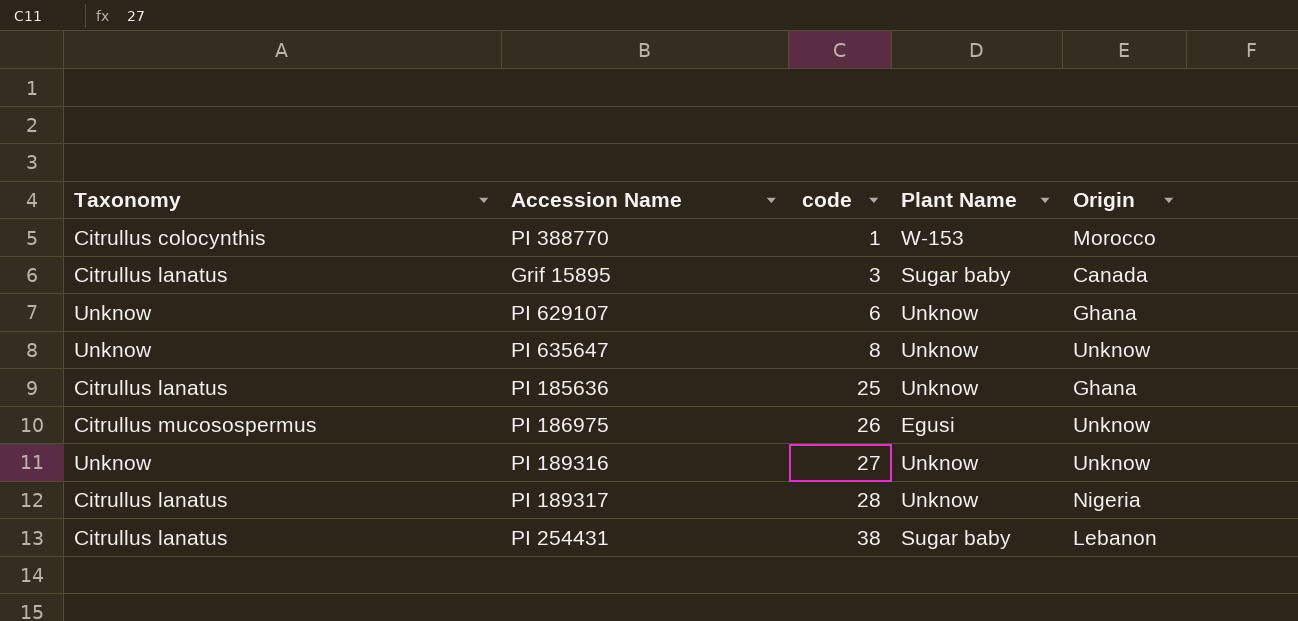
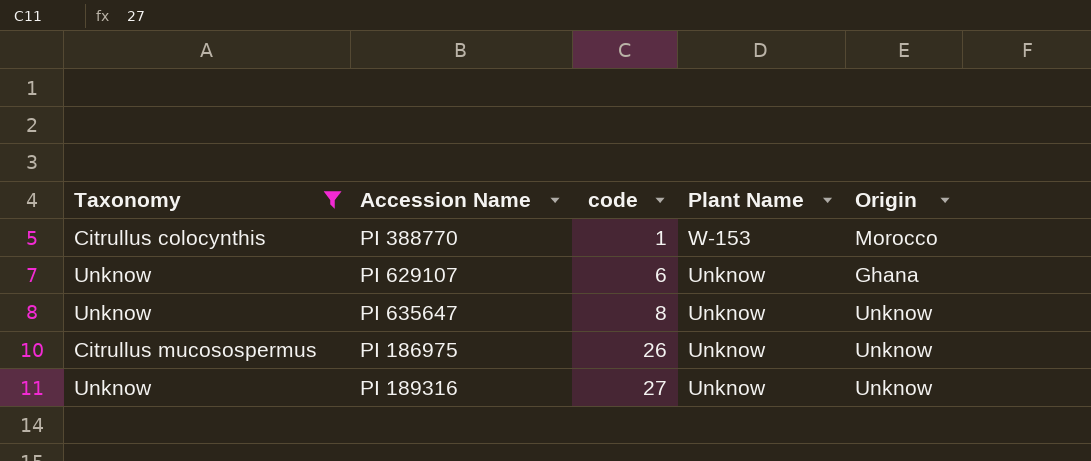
filter: none -> Taxonomy != Citrullus lanatus
PI 186975 | Plant Name: Egusi -> Unknow

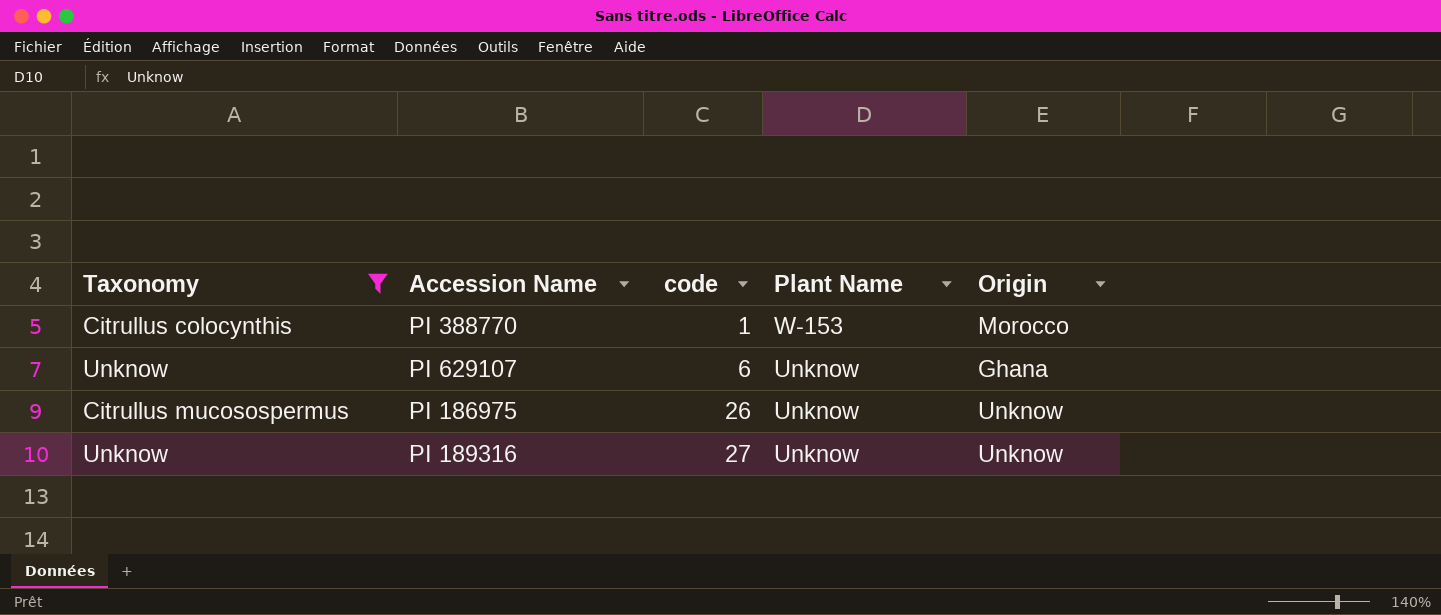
row PI 635647: Unknow | 8 | Unknow | Unknow -> none

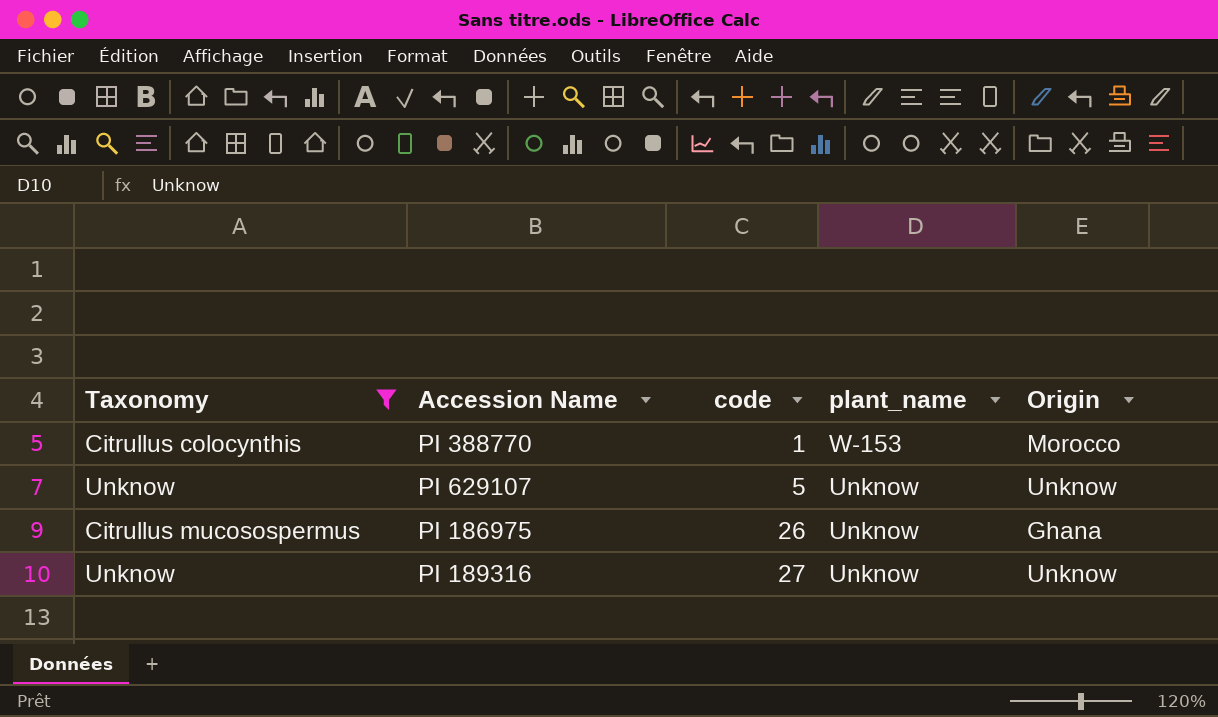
column name: Plant Name -> plant_name
PI 629107 | code: 6 -> 5
PI 629107 | Origin: Ghana -> Unknow
PI 186975 | Origin: Unknow -> Ghana

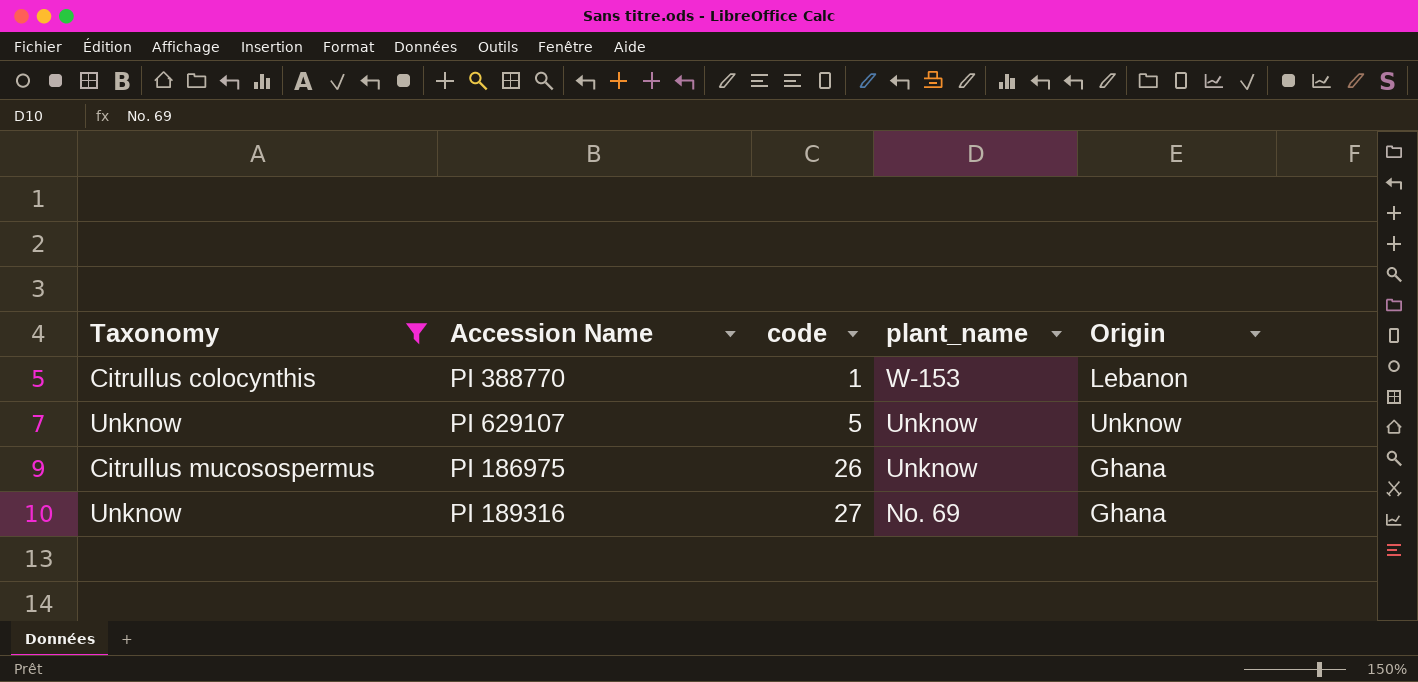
PI 388770 | Origin: Morocco -> Lebanon
PI 189316 | plant_name: Unknow -> No. 69
PI 189316 | Origin: Unknow -> Ghana

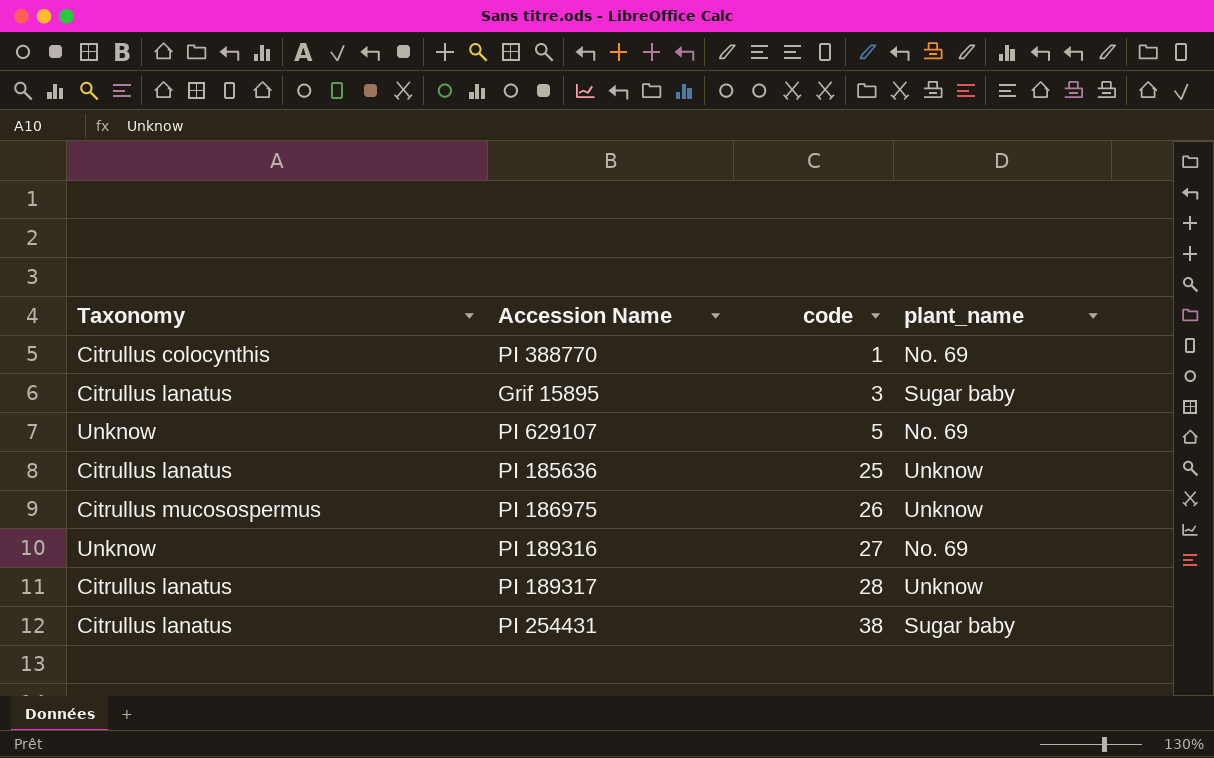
filter: Taxonomy != Citrullus lanatus -> none
column Origin | position: 5 -> none
PI 388770 | plant_name: W-153 -> No. 69
PI 629107 | plant_name: Unknow -> No. 69

